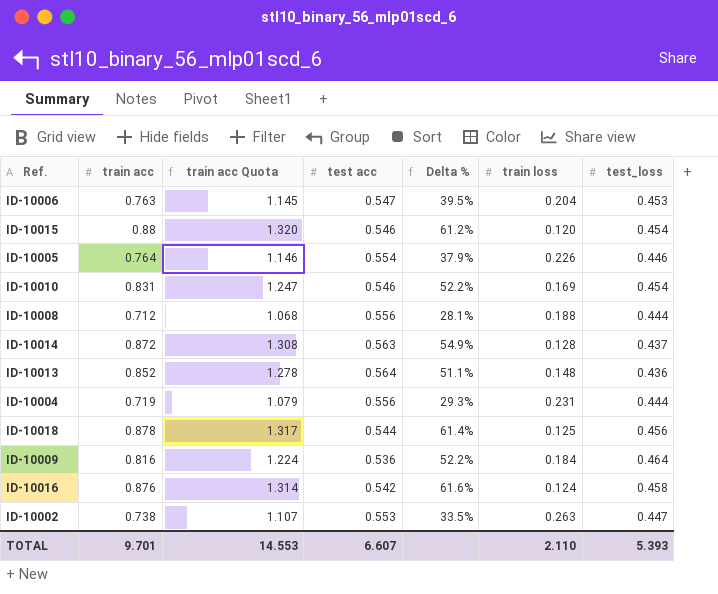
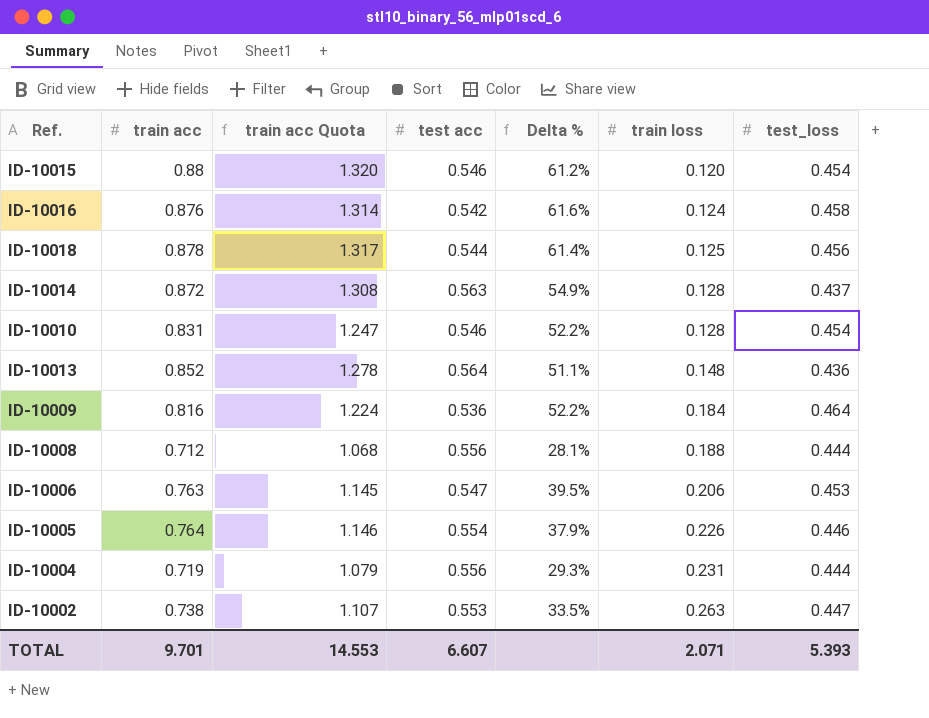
row order: none -> train loss ascending
ID-10010 | train loss: 0.169 -> 0.128
ID-10006 | train loss: 0.204 -> 0.206
TOTAL | train loss: 2.110 -> 2.071

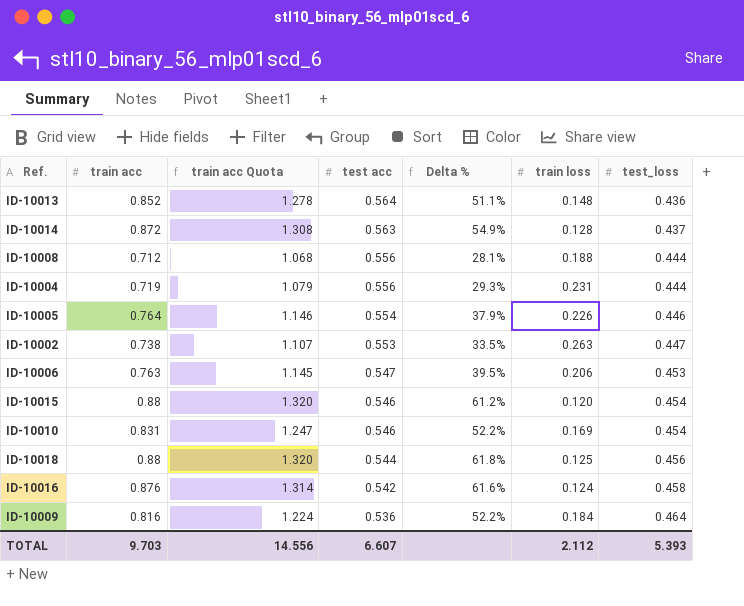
row order: train loss ascending -> test acc descending
ID-10010 | train loss: 0.128 -> 0.169
ID-10018 | train acc: 0.878 -> 0.88
ID-10018 | train acc Quota: 1.317 -> 1.320
ID-10018 | Delta %: 61.4% -> 61.8%
TOTAL | train acc: 9.701 -> 9.703
TOTAL | train acc Quota: 14.553 -> 14.556
TOTAL | train loss: 2.071 -> 2.112

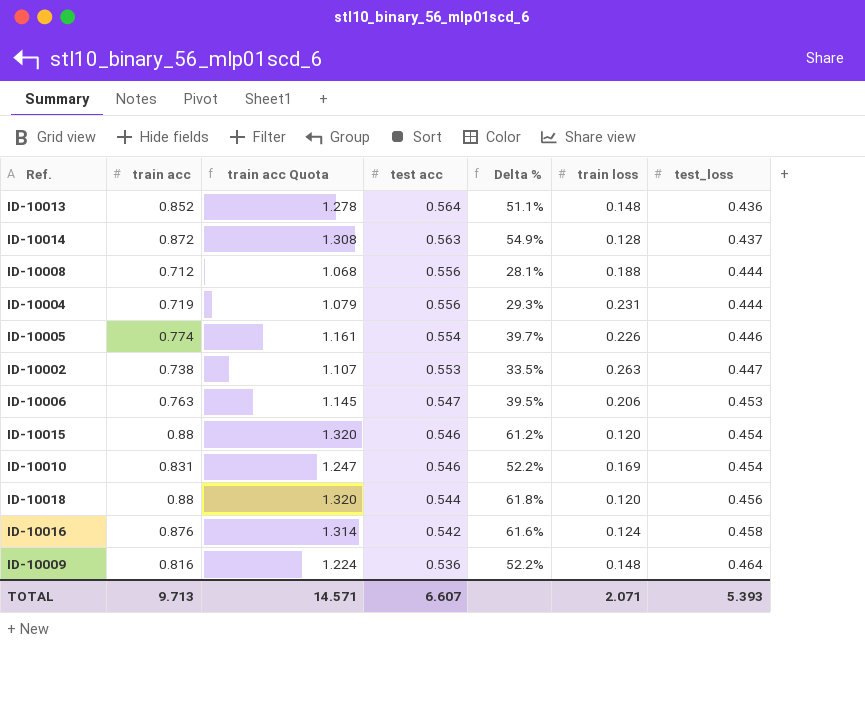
ID-10005 | train acc: 0.764 -> 0.774
ID-10005 | train acc Quota: 1.146 -> 1.161
ID-10005 | Delta %: 37.9% -> 39.7%
ID-10018 | train loss: 0.125 -> 0.120
ID-10009 | train loss: 0.184 -> 0.148
TOTAL | train acc: 9.703 -> 9.713
TOTAL | train acc Quota: 14.556 -> 14.571
TOTAL | train loss: 2.112 -> 2.071

